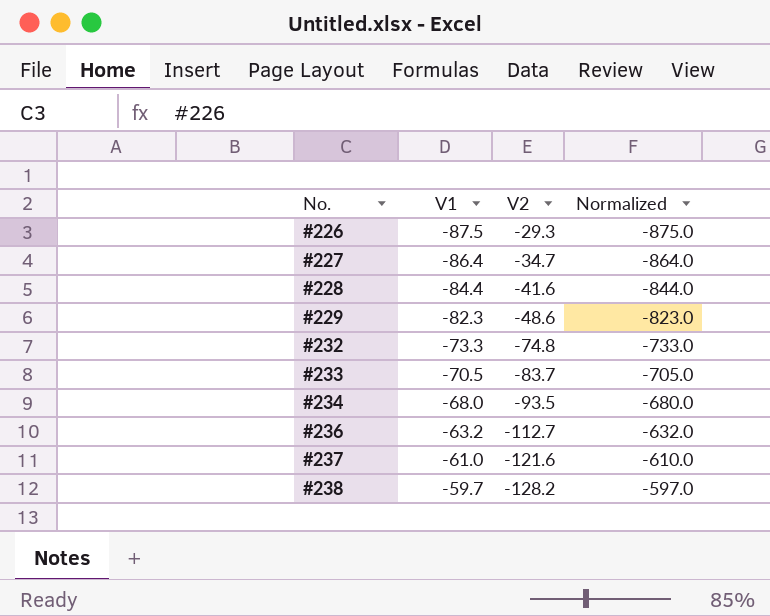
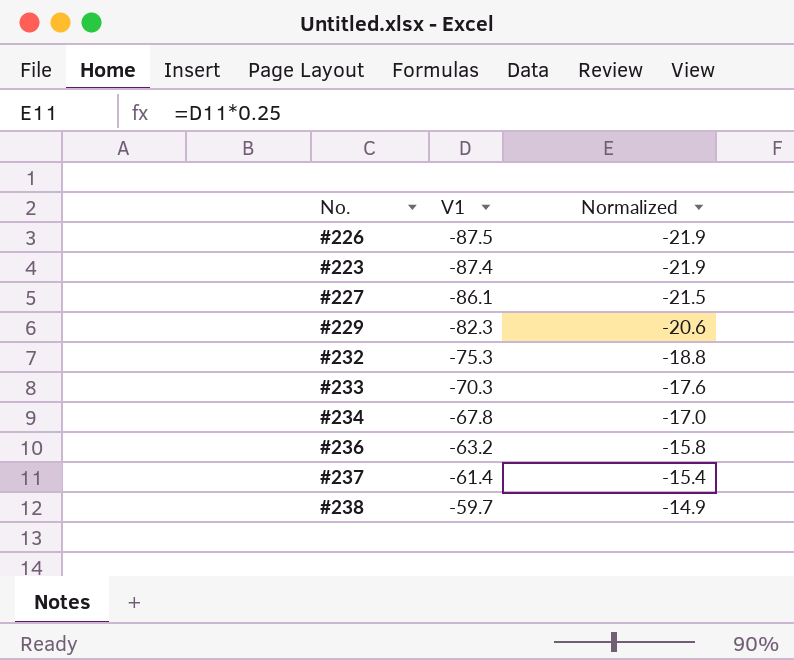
column V2 | position: 3 -> none
column Normalized | formula: [V1] * 10 -> [V1] * 0.25
row #228: -84.4 | -41.6 | -844.0 -> none
row #223: none -> -87.4 | -21.9
#227 | V1: -86.4 -> -86.1
#232 | V1: -73.3 -> -75.3
#233 | V1: -70.5 -> -70.3
#234 | V1: -68.0 -> -67.8
#237 | V1: -61.0 -> -61.4

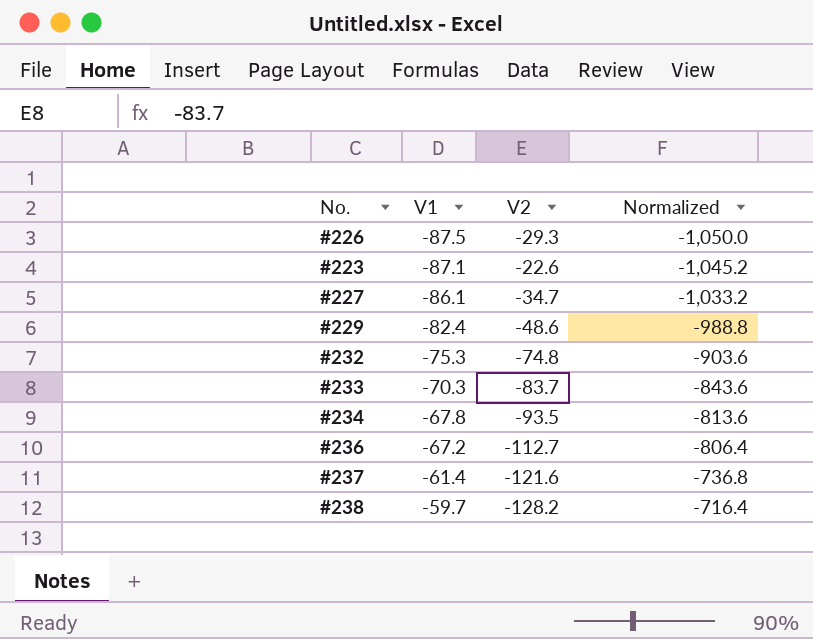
column V2 | position: none -> 3
column Normalized | formula: [V1] * 0.25 -> [V1] * 12
#223 | V1: -87.4 -> -87.1
#229 | V1: -82.3 -> -82.4
#236 | V1: -63.2 -> -67.2

